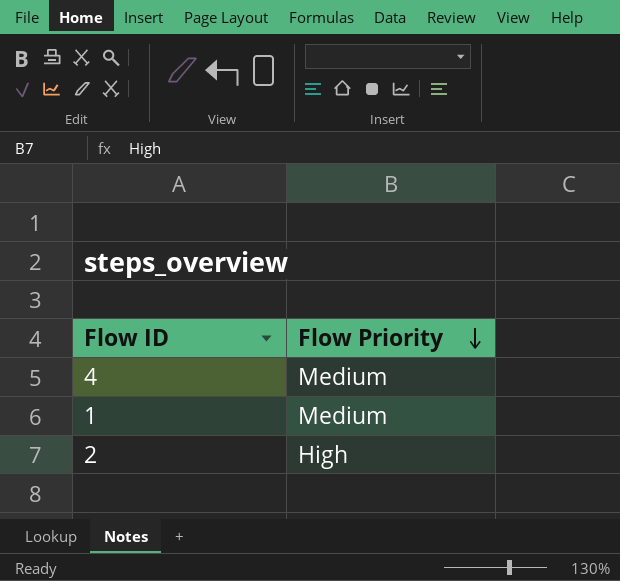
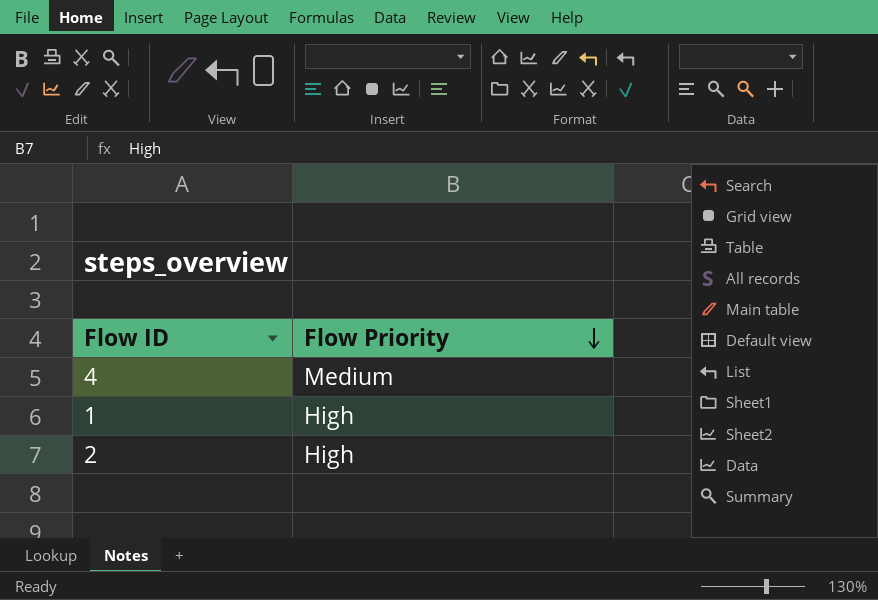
1 | Flow Priority: Medium -> High

